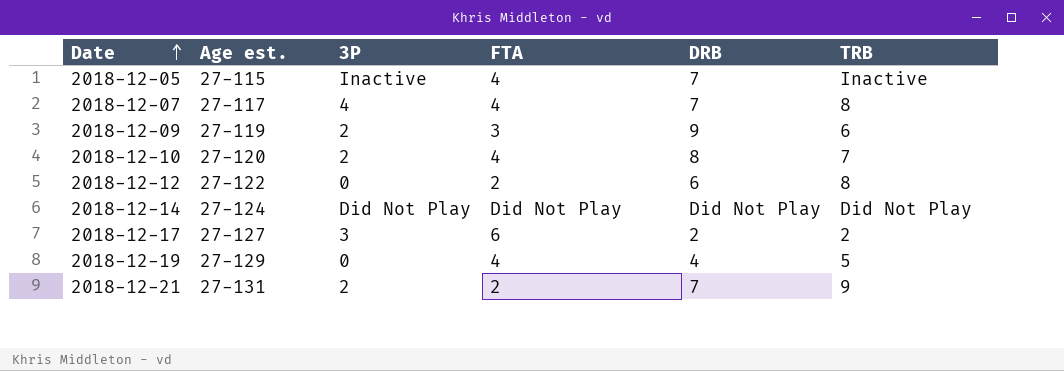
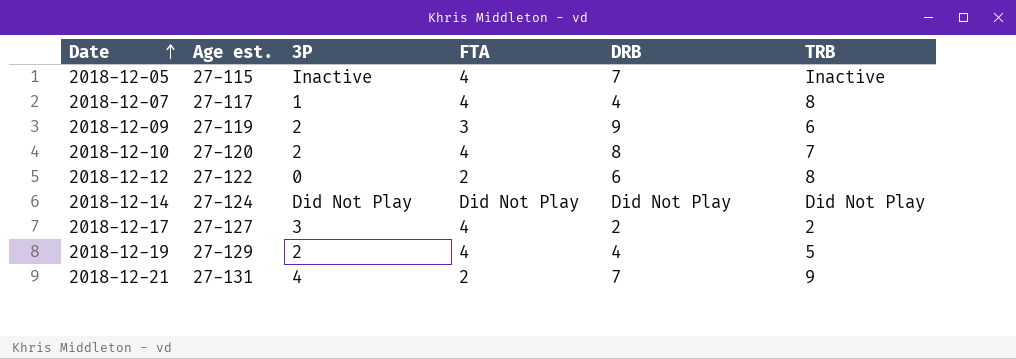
2018-12-07 | 3P: 4 -> 1
2018-12-07 | DRB: 7 -> 4
2018-12-17 | FTA: 6 -> 4
2018-12-19 | 3P: 0 -> 2
2018-12-21 | 3P: 2 -> 4

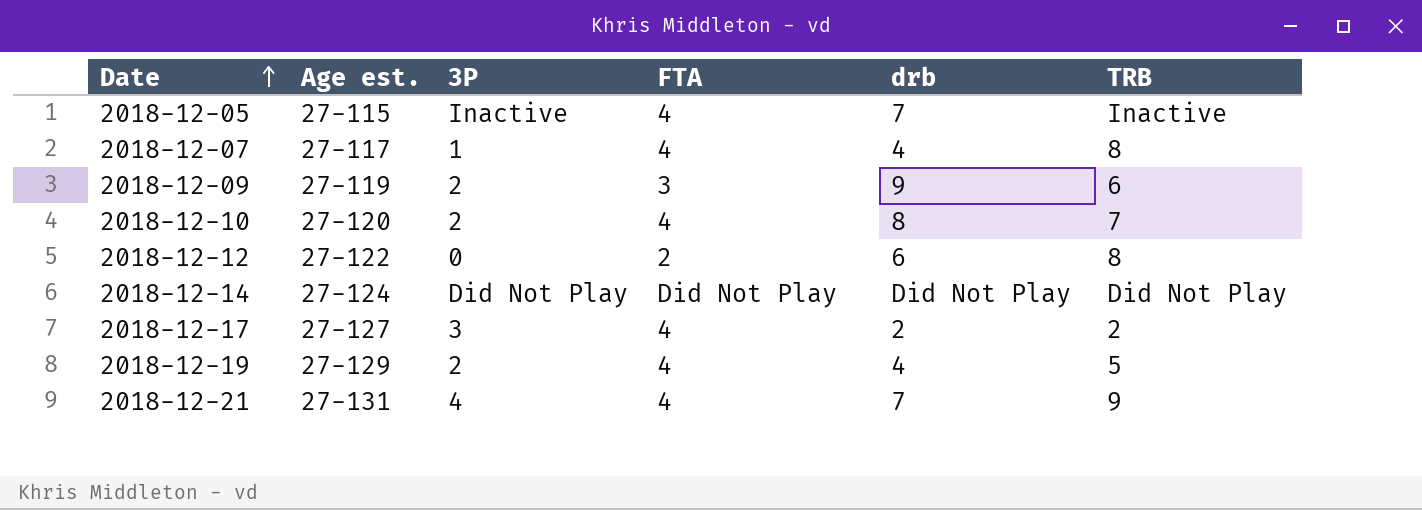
column name: DRB -> drb
2018-12-21 | FTA: 2 -> 4

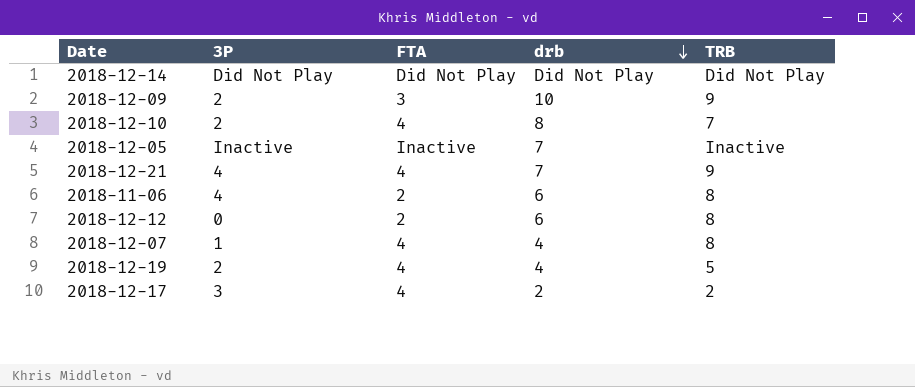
row order: Date ascending -> drb descending
column Age est. | position: 2 -> none
2018-12-09 | drb: 9 -> 10
2018-12-09 | TRB: 6 -> 9
2018-12-05 | FTA: 4 -> Inactive
row 2018-11-06: none -> 4 | 2 | 6 | 8

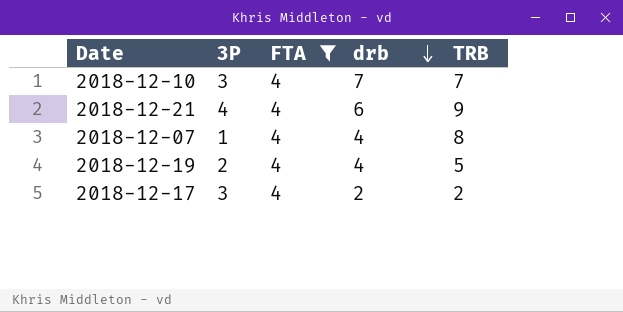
filter: none -> FTA = 4
2018-12-10 | 3P: 2 -> 3
2018-12-10 | drb: 8 -> 7
2018-12-21 | drb: 7 -> 6

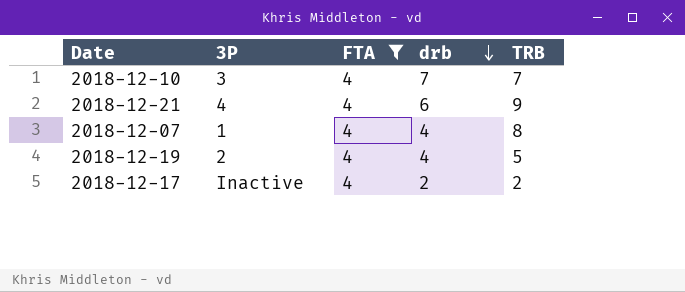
2018-12-17 | 3P: 3 -> Inactive

